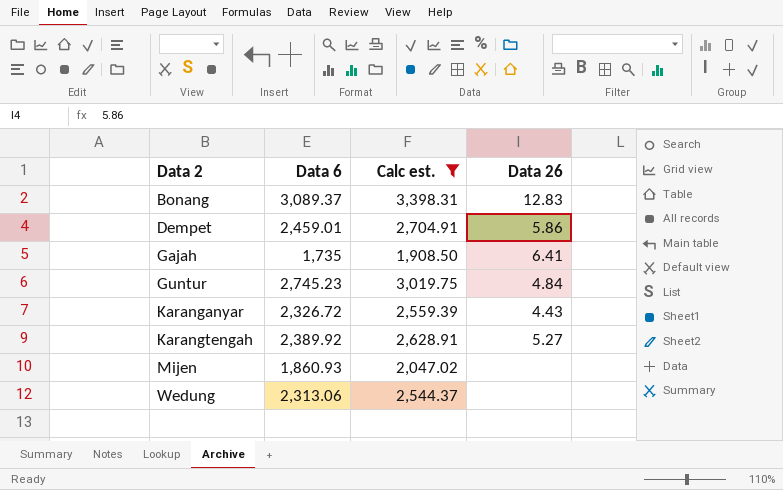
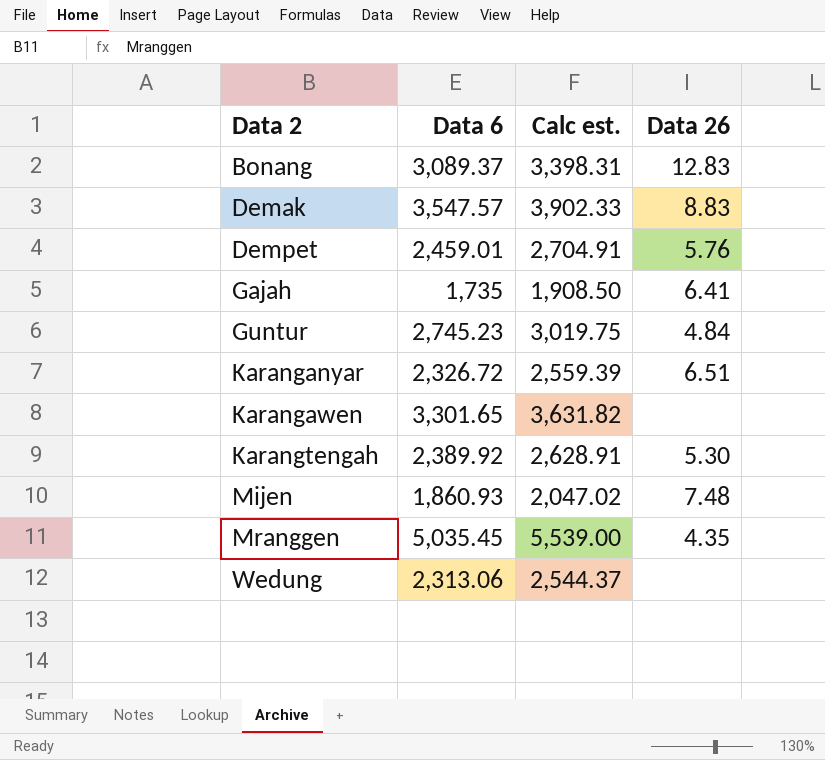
filter: Calc est. <= 3,398.31 -> none
Dempet | Data 26: 5.86 -> 5.76
Karanganyar | Data 26: 4.43 -> 6.51
Karangtengah | Data 26: 5.27 -> 5.30
Mijen | Data 26: none -> 7.48

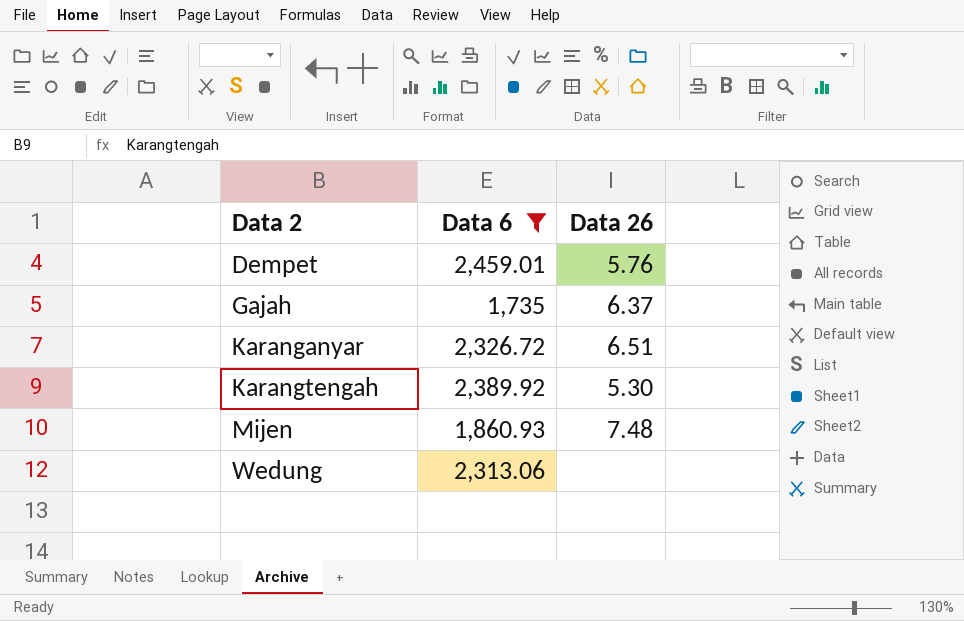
filter: none -> Data 6 <= 2,459.01
column Calc est. | formula: [Data 6] * 1.1 -> none
Gajah | Data 26: 6.41 -> 6.37

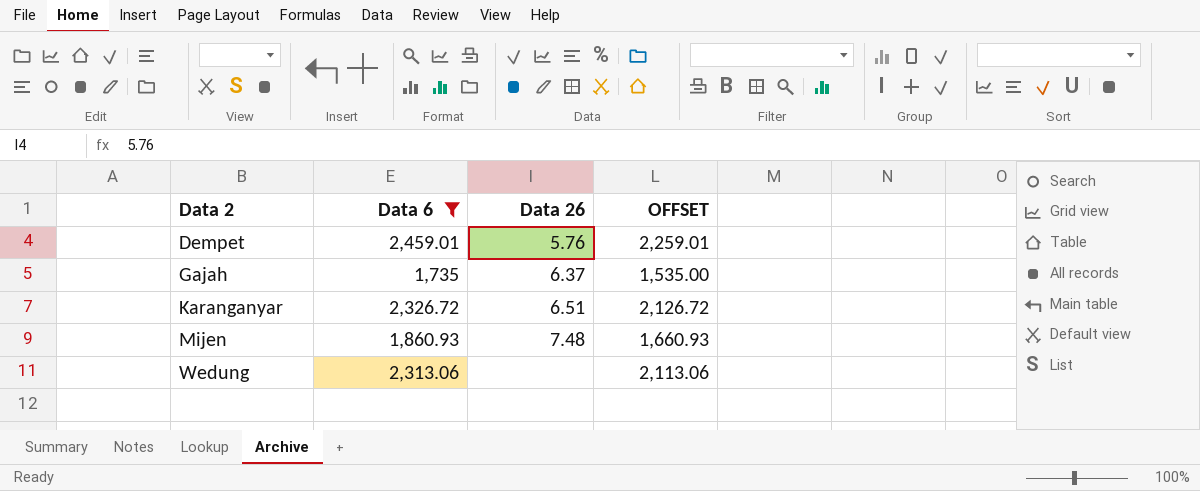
column OFFSET | formula: none -> [Data 6] - 200
row Karangtengah: 2,389.92 | 5.30 -> none

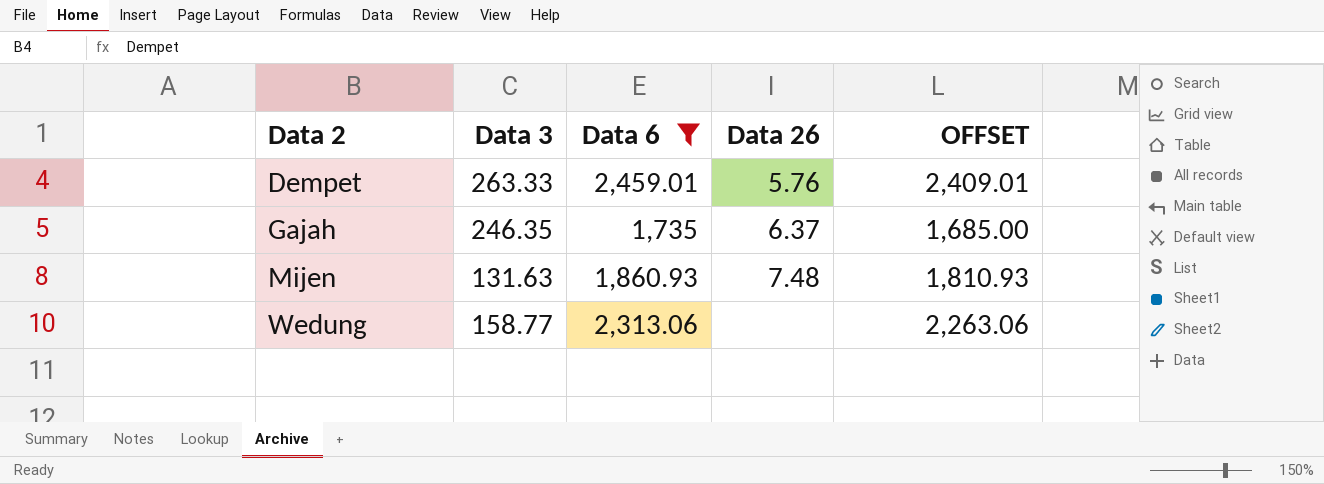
column Data 3 | position: none -> 2
column OFFSET | formula: [Data 6] - 200 -> [Data 6] - 50
row Karanganyar: 2,326.72 | 6.51 | 2,126.72 -> none

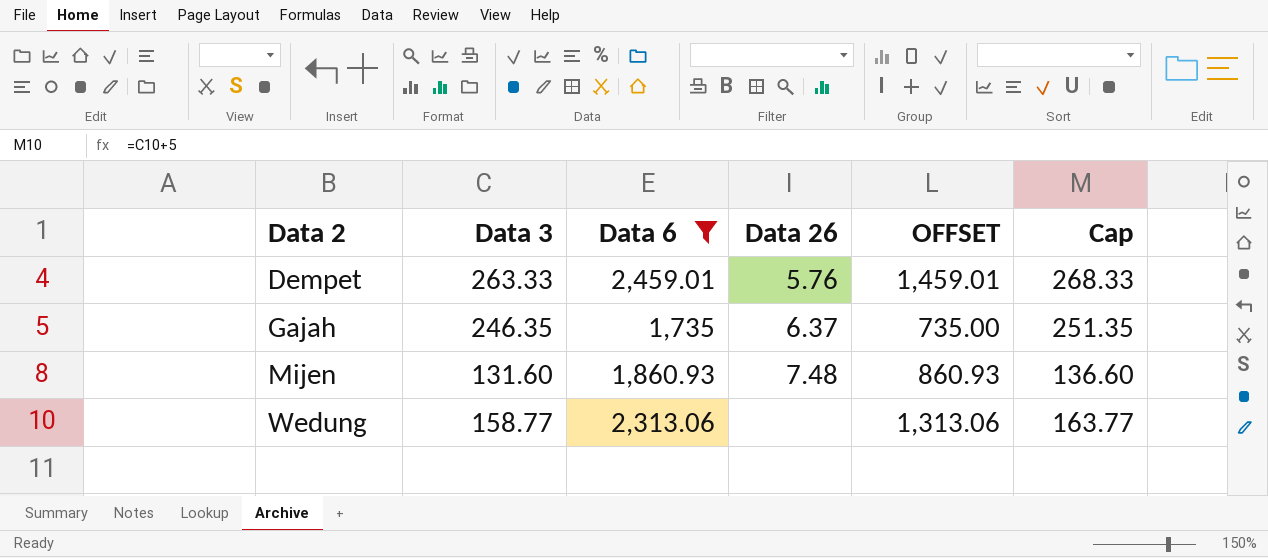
column OFFSET | formula: [Data 6] - 50 -> [Data 6] - 1000
column Cap | formula: none -> [Data 3] + 5
Mijen | Data 3: 131.63 -> 131.60

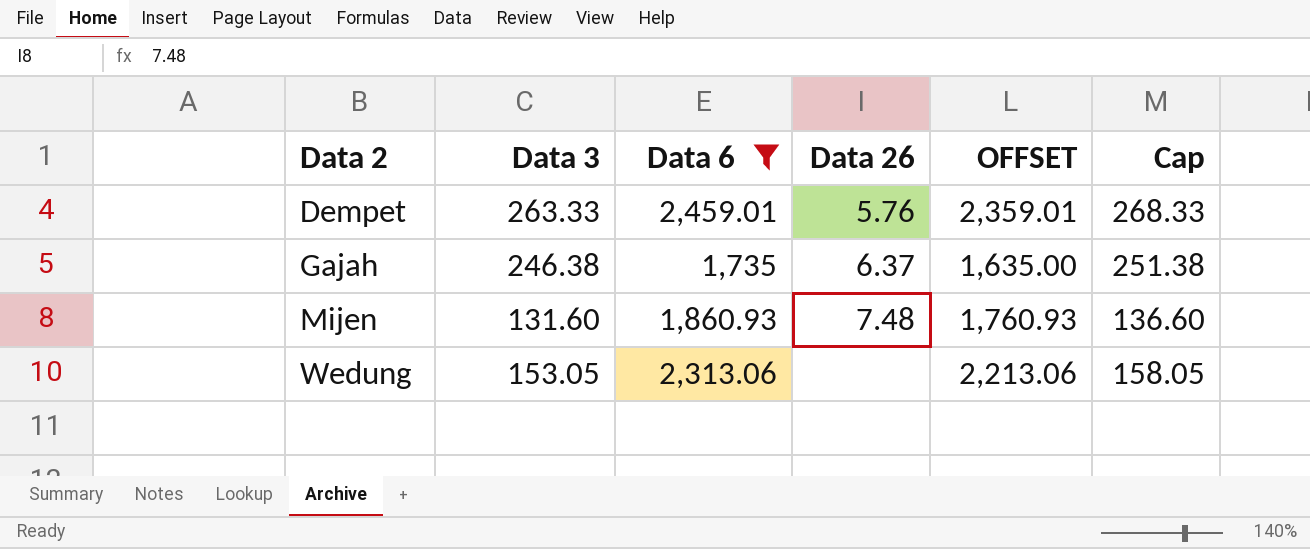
column OFFSET | formula: [Data 6] - 1000 -> [Data 6] - 100
Gajah | Data 3: 246.35 -> 246.38
Gajah | Cap: 251.35 -> 251.38
Wedung | Data 3: 158.77 -> 153.05
Wedung | Cap: 163.77 -> 158.05

